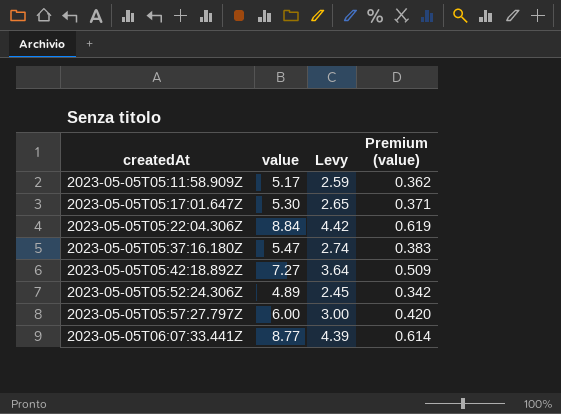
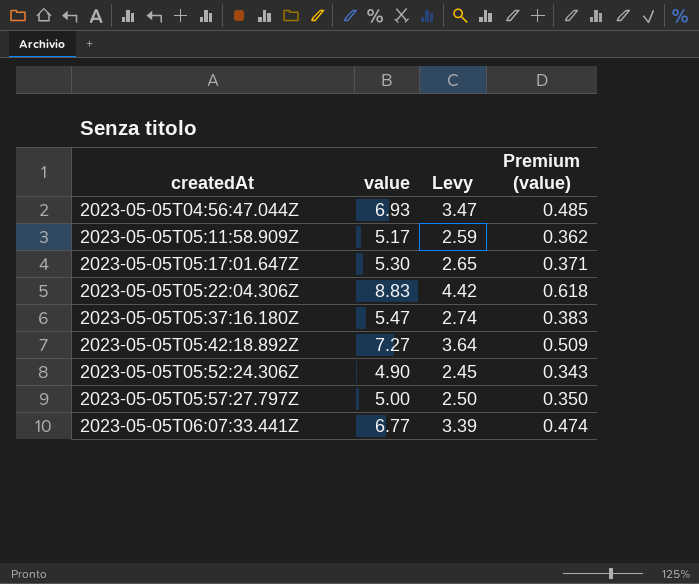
row 2023-05-05T04:56:47.044Z: none -> 6.93 | 3.47 | 0.485
2023-05-05T05:22:04.306Z | value: 8.84 -> 8.83
2023-05-05T05:22:04.306Z | Premium (value): 0.619 -> 0.618
2023-05-05T05:52:24.306Z | value: 4.89 -> 4.90
2023-05-05T05:52:24.306Z | Premium (value): 0.342 -> 0.343
2023-05-05T05:57:27.797Z | value: 6.00 -> 5.00
2023-05-05T05:57:27.797Z | Levy: 3.00 -> 2.50
2023-05-05T05:57:27.797Z | Premium (value): 0.420 -> 0.350
2023-05-05T06:07:33.441Z | value: 8.77 -> 6.77
2023-05-05T06:07:33.441Z | Levy: 4.39 -> 3.39
2023-05-05T06:07:33.441Z | Premium (value): 0.614 -> 0.474

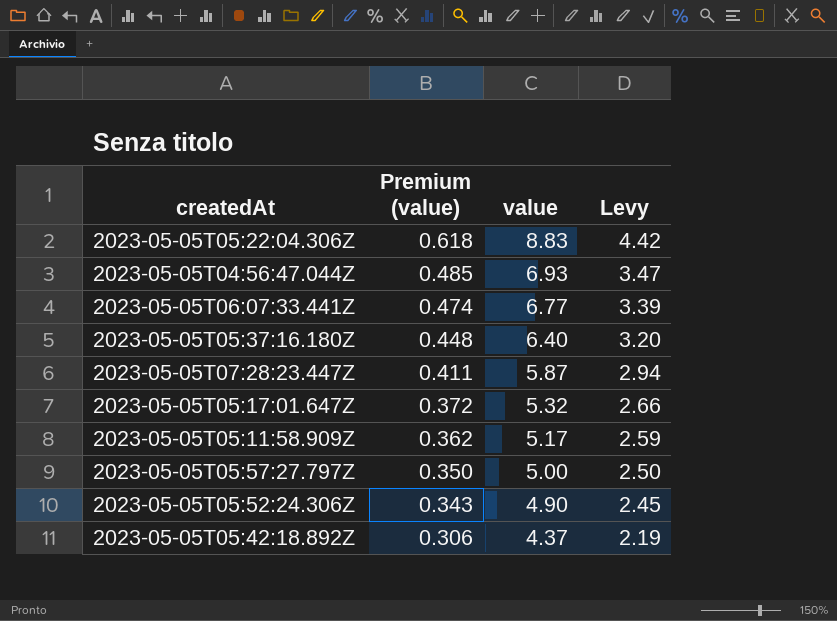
row order: createdAt ascending -> Premium (value) descending
column Premium (value) | position: 4 -> 2
2023-05-05T05:37:16.180Z | Premium (value): 0.383 -> 0.448
2023-05-05T05:37:16.180Z | value: 5.47 -> 6.40
2023-05-05T05:37:16.180Z | Levy: 2.74 -> 3.20
row 2023-05-05T07:28:23.447Z: none -> 0.411 | 5.87 | 2.94
2023-05-05T05:17:01.647Z | Premium (value): 0.371 -> 0.372
2023-05-05T05:17:01.647Z | value: 5.30 -> 5.32
2023-05-05T05:17:01.647Z | Levy: 2.65 -> 2.66
2023-05-05T05:42:18.892Z | Premium (value): 0.509 -> 0.306
2023-05-05T05:42:18.892Z | value: 7.27 -> 4.37
2023-05-05T05:42:18.892Z | Levy: 3.64 -> 2.19

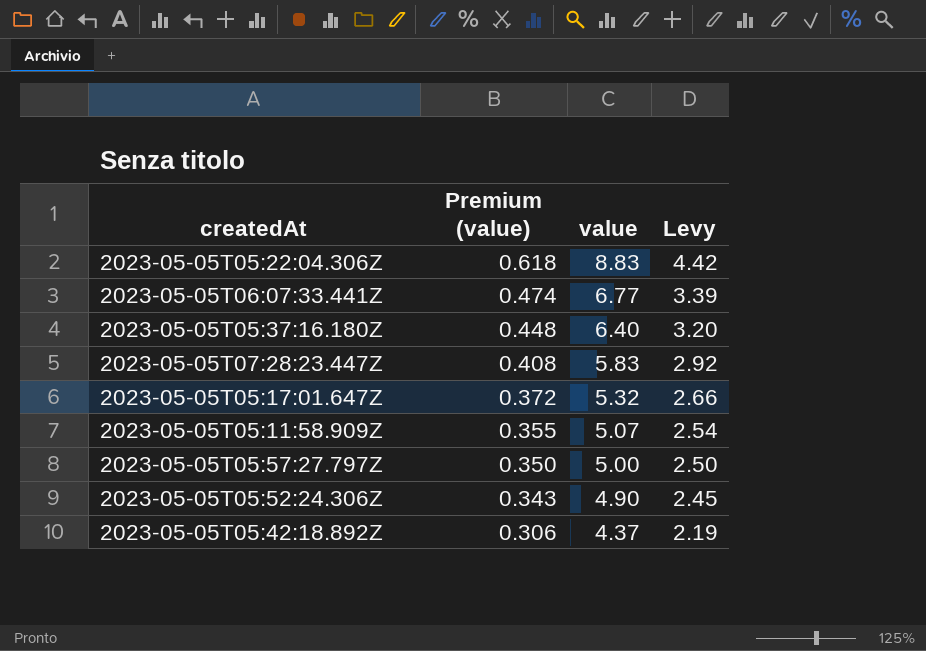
row 2023-05-05T04:56:47.044Z: 0.485 | 6.93 | 3.47 -> none
2023-05-05T07:28:23.447Z | Premium (value): 0.411 -> 0.408
2023-05-05T07:28:23.447Z | value: 5.87 -> 5.83
2023-05-05T07:28:23.447Z | Levy: 2.94 -> 2.92
2023-05-05T05:11:58.909Z | Premium (value): 0.362 -> 0.355
2023-05-05T05:11:58.909Z | value: 5.17 -> 5.07
2023-05-05T05:11:58.909Z | Levy: 2.59 -> 2.54

